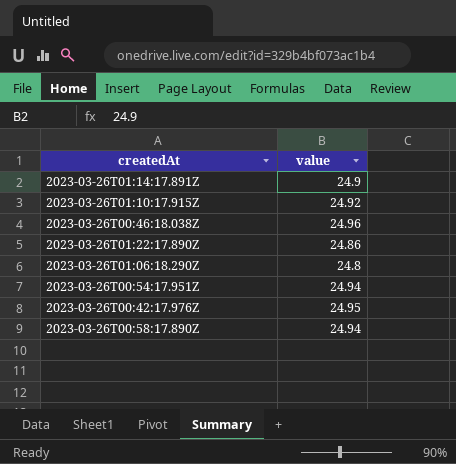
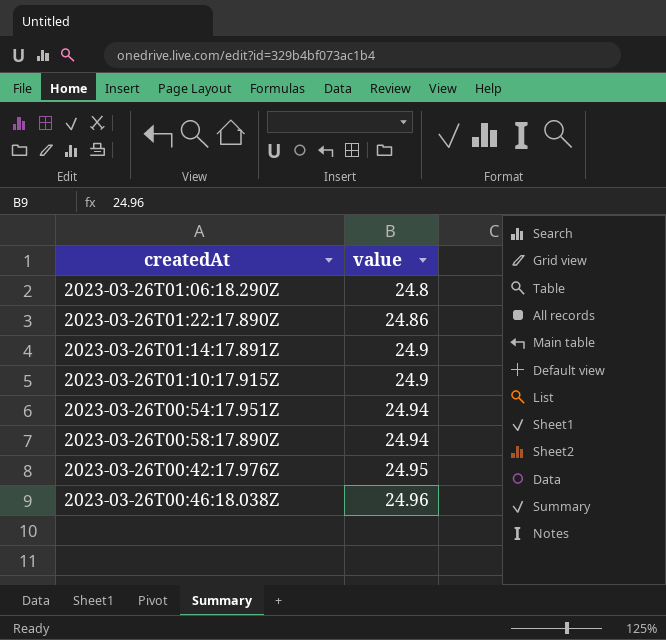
row order: none -> value ascending
2023-03-26T01:10:17.915Z | value: 24.92 -> 24.9

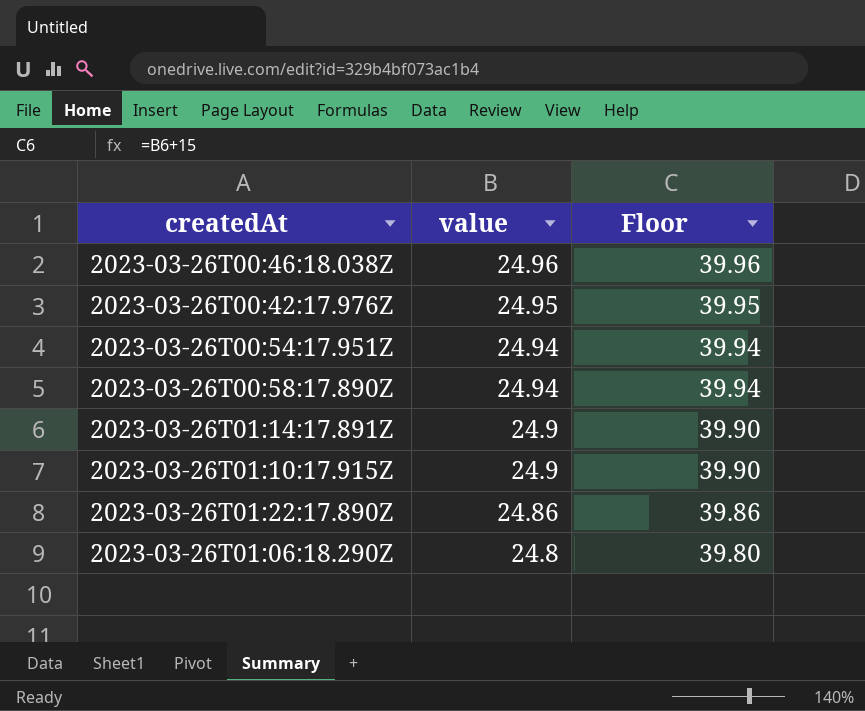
row order: value ascending -> value descending
column Floor | formula: none -> [value] + 15

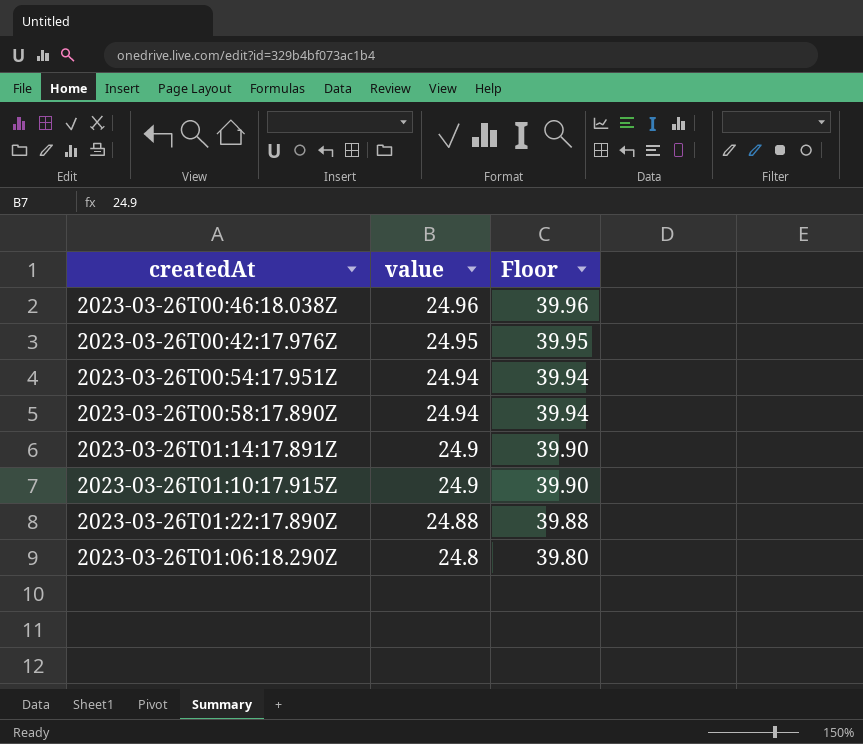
2023-03-26T01:22:17.890Z | value: 24.86 -> 24.88
2023-03-26T01:22:17.890Z | Floor: 39.86 -> 39.88

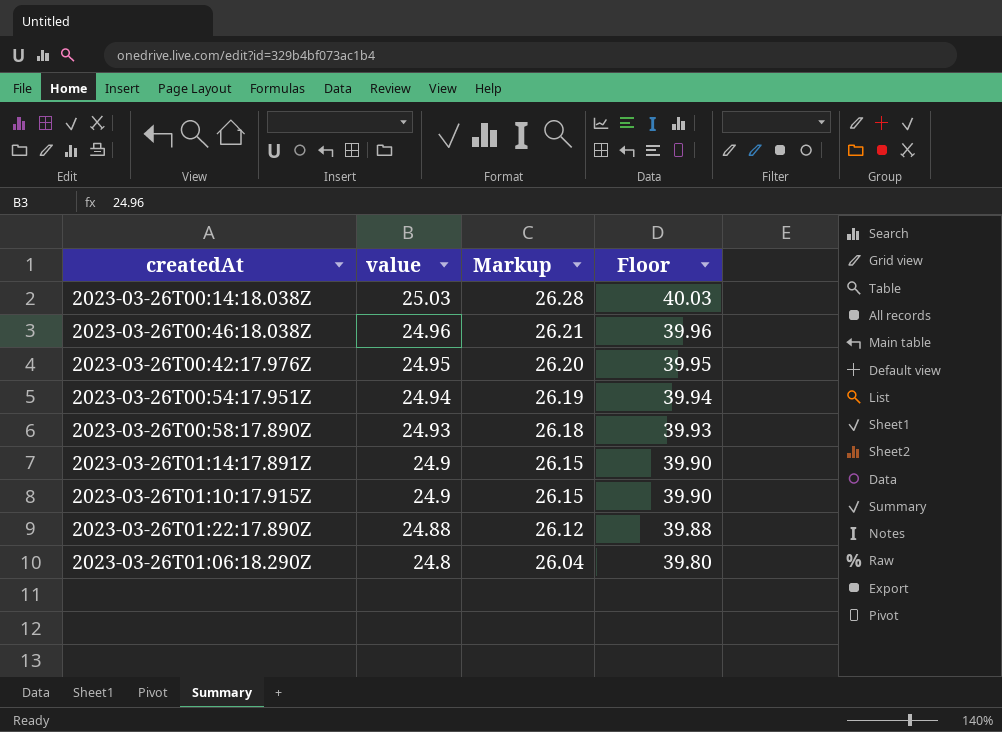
column Markup | formula: none -> [value] * 1.05
row 2023-03-26T00:14:18.038Z: none -> 25.03 | 26.28 | 40.03
2023-03-26T00:58:17.890Z | value: 24.94 -> 24.93
2023-03-26T00:58:17.890Z | Floor: 39.94 -> 39.93

